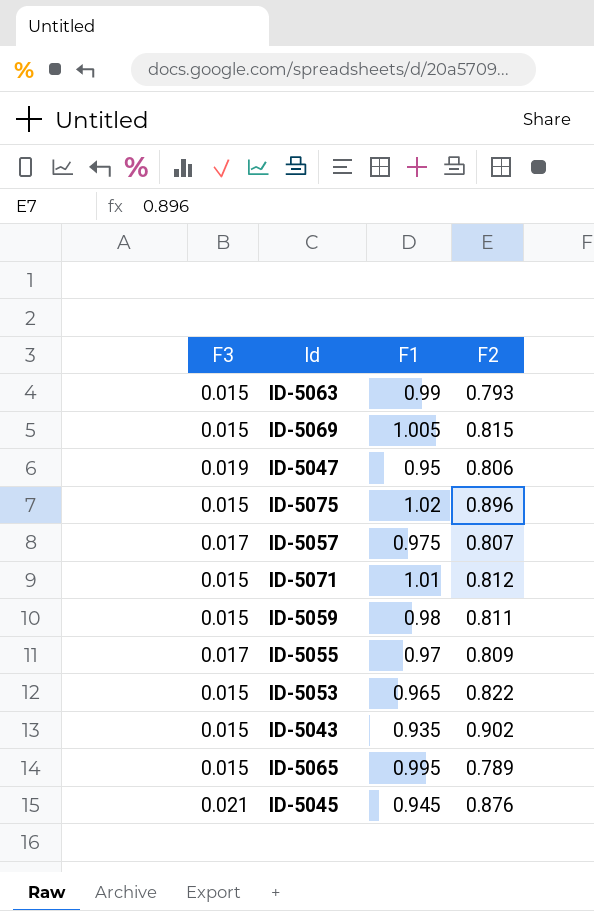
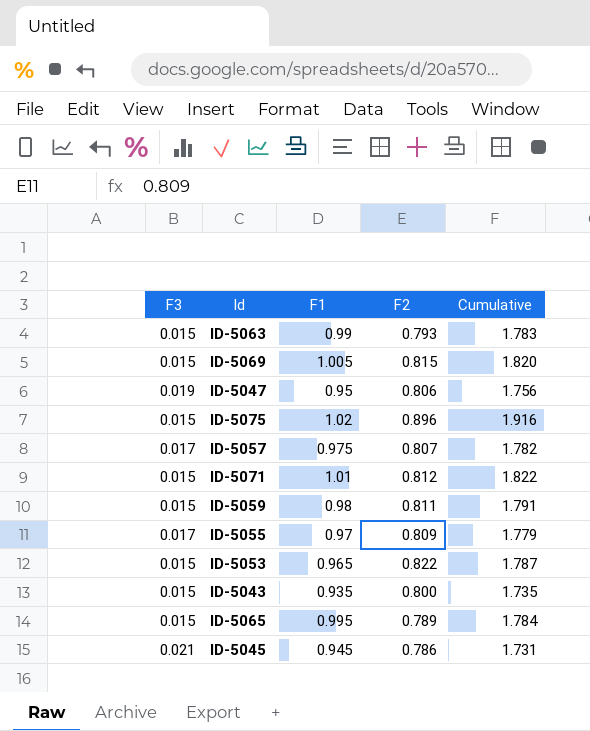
column Cumulative | formula: none -> [F1] + [F2]
ID-5043 | F2: 0.902 -> 0.800
ID-5045 | F2: 0.876 -> 0.786

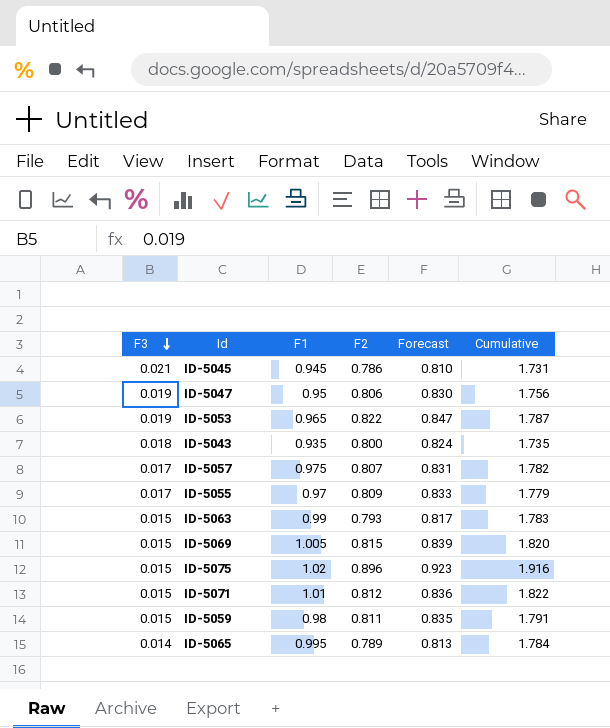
row order: none -> F3 descending
column Forecast | formula: none -> [F2] * 1.03
ID-5053 | F3: 0.015 -> 0.019
ID-5043 | F3: 0.015 -> 0.018
ID-5065 | F3: 0.015 -> 0.014

